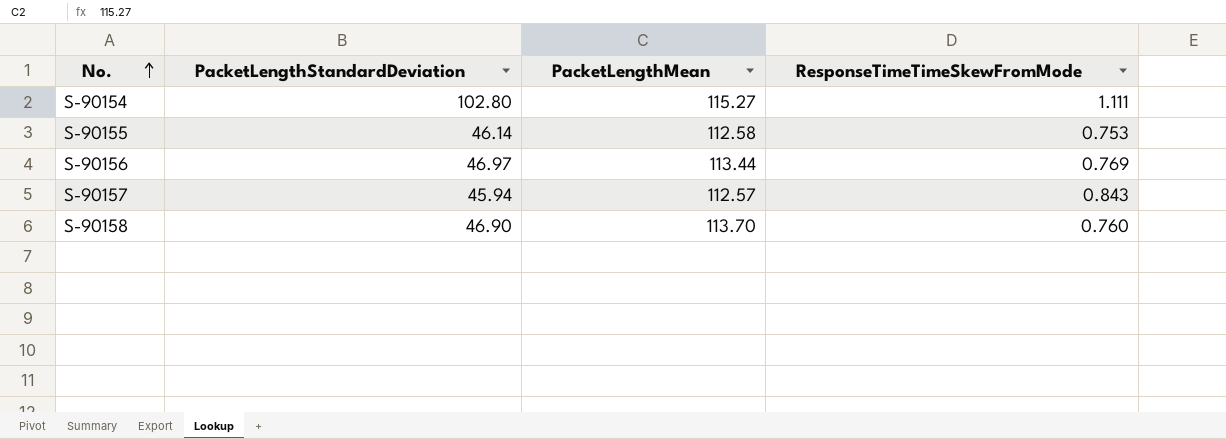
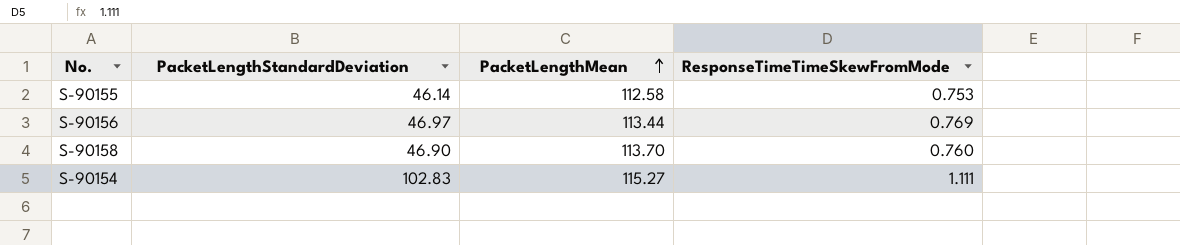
row order: No. ascending -> PacketLengthMean ascending
row S-90157: 45.94 | 112.57 | 0.843 -> none
S-90154 | PacketLengthStandardDeviation: 102.80 -> 102.83

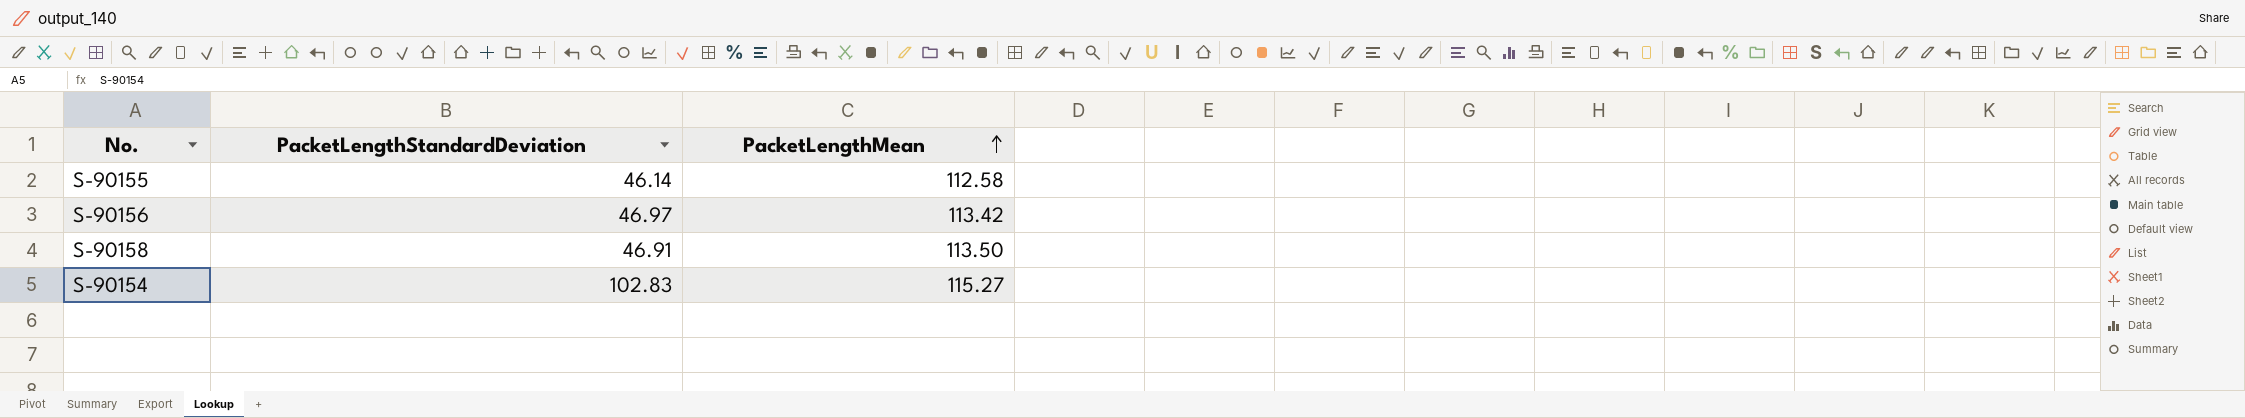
column ResponseTimeTimeSkewFromMode | position: 4 -> none
S-90156 | PacketLengthMean: 113.44 -> 113.42
S-90158 | PacketLengthStandardDeviation: 46.90 -> 46.91
S-90158 | PacketLengthMean: 113.70 -> 113.50

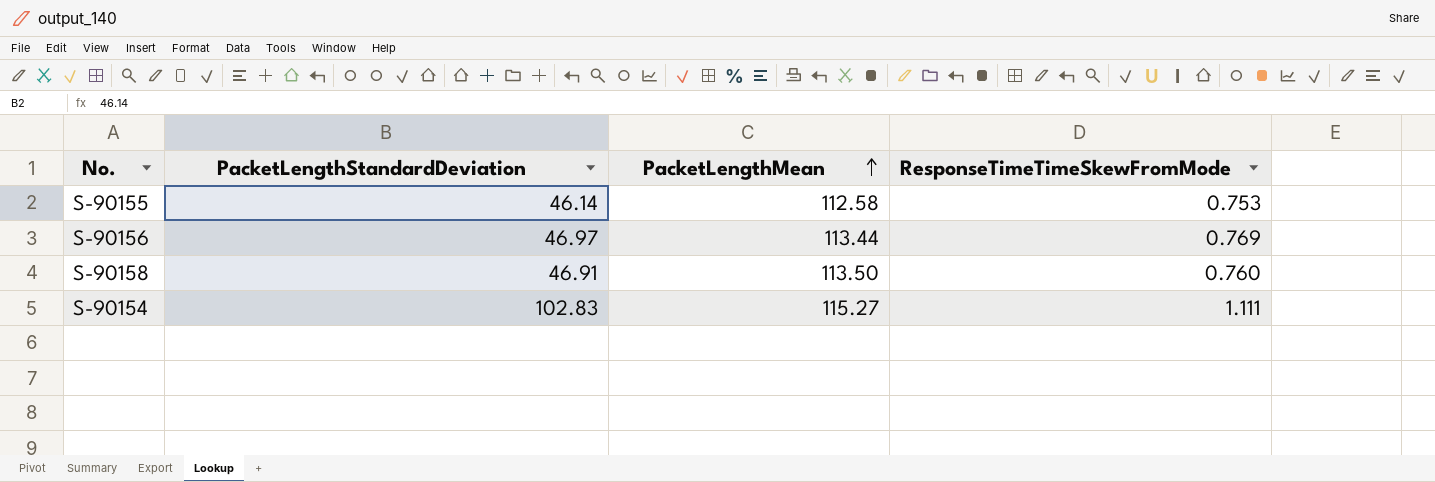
column ResponseTimeTimeSkewFromMode | position: none -> 4
S-90156 | PacketLengthMean: 113.42 -> 113.44

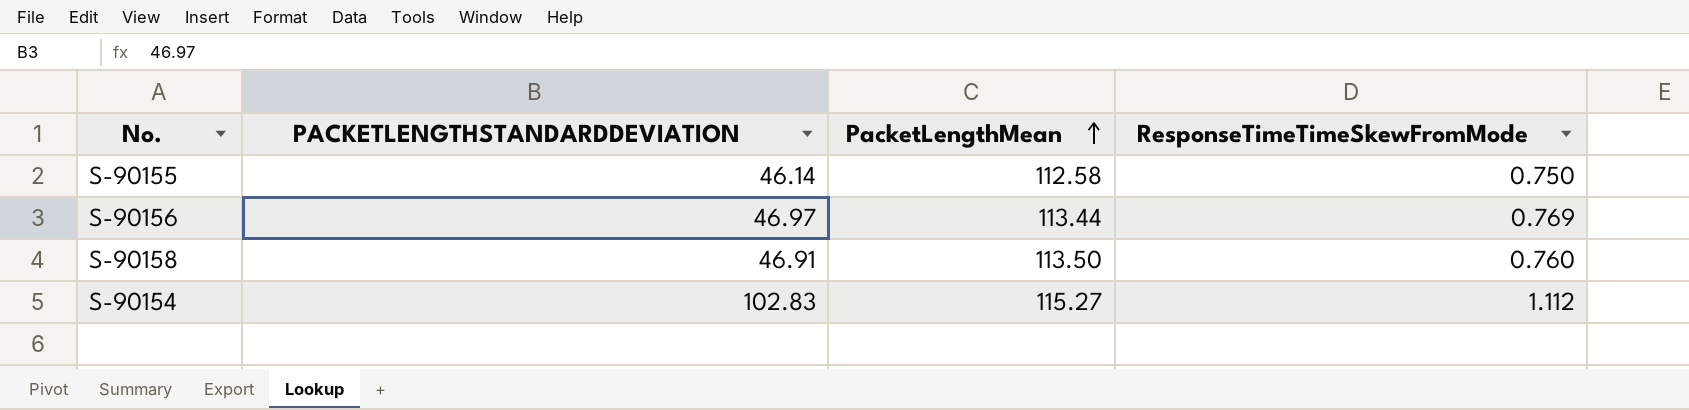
column name: PacketLengthStandardDeviation -> PACKETLENGTHSTANDARDDEVIATION
S-90155 | ResponseTimeTimeSkewFromMode: 0.753 -> 0.750
S-90154 | ResponseTimeTimeSkewFromMode: 1.111 -> 1.112

